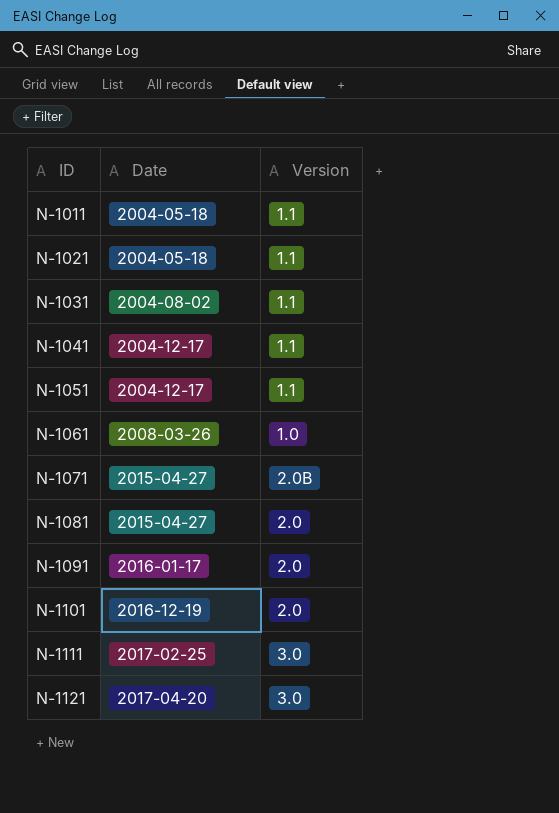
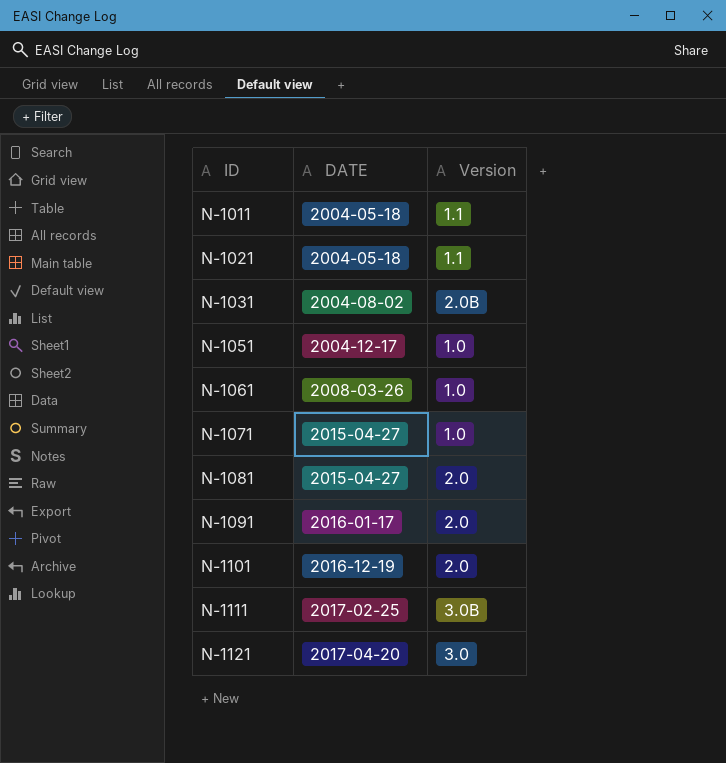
column name: Date -> DATE
row N-1041: 2004-12-17 | 1.1 -> none
N-1031 | Version: 1.1 -> 2.0B
N-1051 | Version: 1.1 -> 1.0
N-1071 | Version: 2.0B -> 1.0
N-1111 | Version: 3.0 -> 3.0B

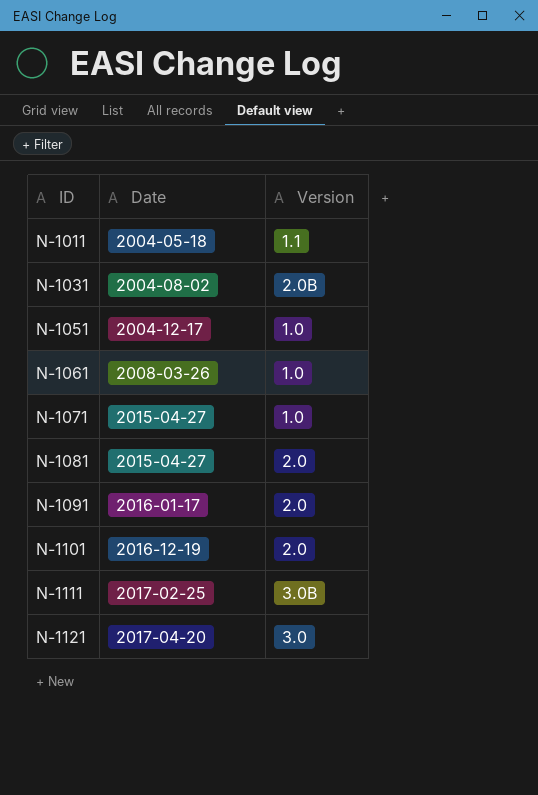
column name: DATE -> Date
row N-1021: 2004-05-18 | 1.1 -> none

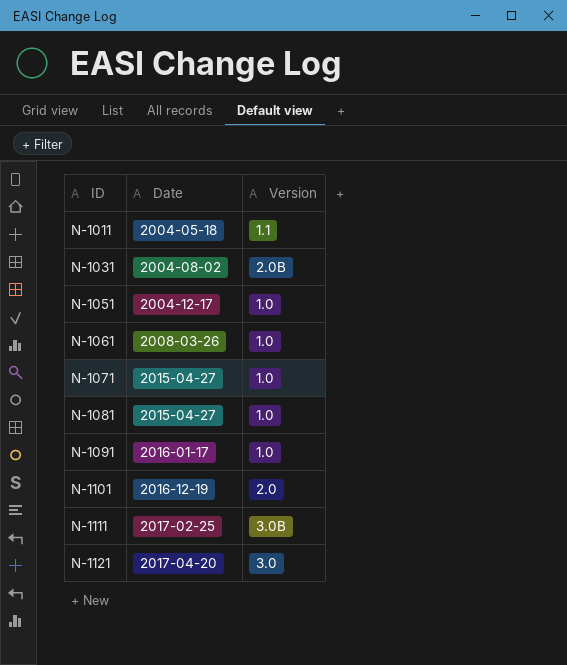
N-1081 | Version: 2.0 -> 1.0
N-1091 | Version: 2.0 -> 1.0

